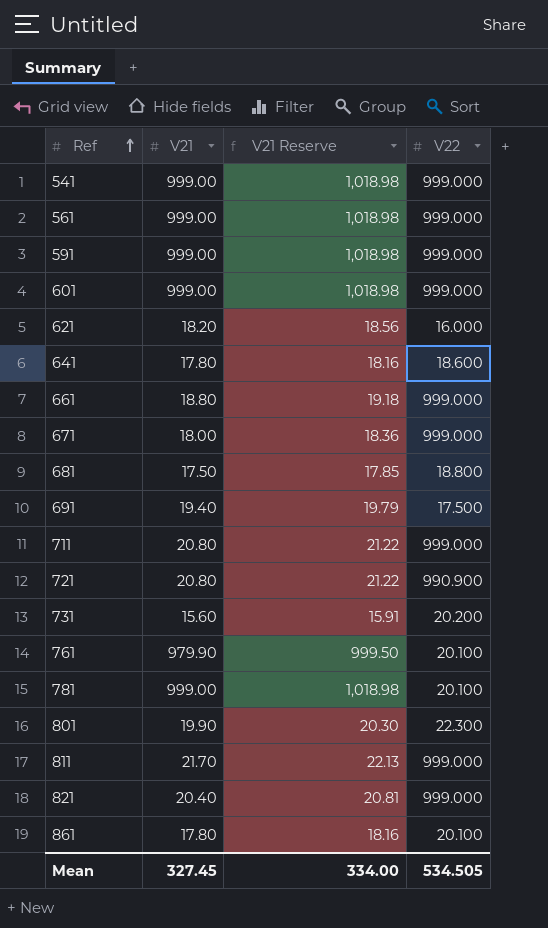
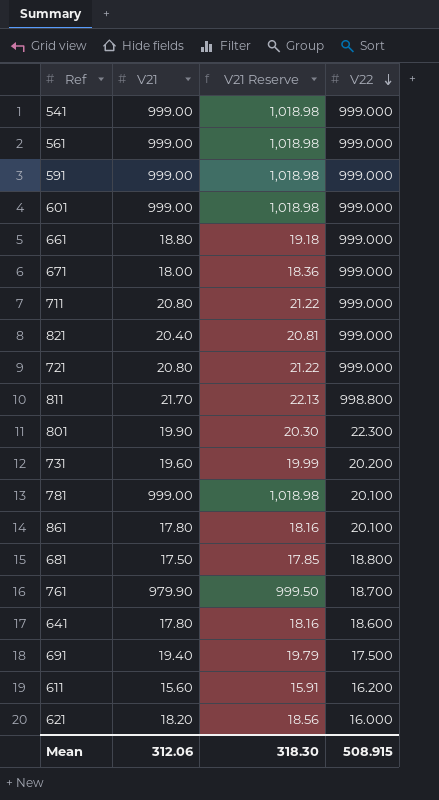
row order: Ref ascending -> V22 descending
721 | V22: 990.900 -> 999.000
811 | V22: 999.000 -> 998.800
731 | V21: 15.60 -> 19.60
731 | V21 Reserve: 15.91 -> 19.99
761 | V22: 20.100 -> 18.700
row 611: none -> 15.60 | 15.91 | 16.200
Mean | V21: 327.45 -> 312.06
Mean | V21 Reserve: 334.00 -> 318.30
Mean | V22: 534.505 -> 508.915

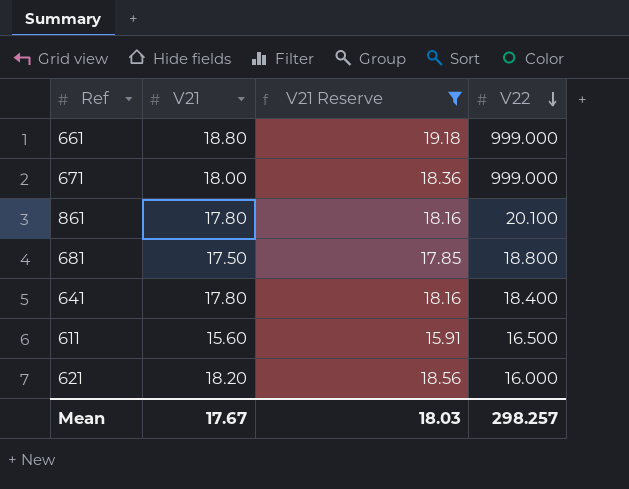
filter: none -> V21 Reserve <= 19.18
641 | V22: 18.600 -> 18.400
611 | V22: 16.200 -> 16.500
Mean | V21: 312.06 -> 17.67
Mean | V21 Reserve: 318.30 -> 18.03
Mean | V22: 508.915 -> 298.257

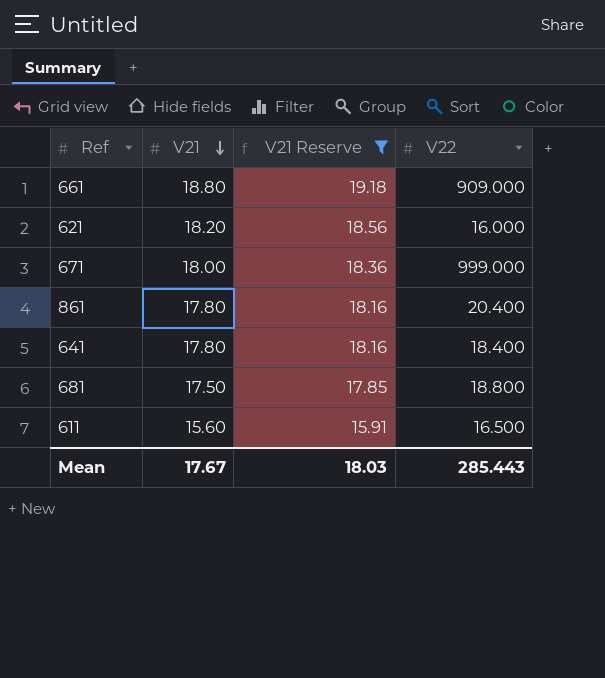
row order: V22 descending -> V21 descending
661 | V22: 999.000 -> 909.000
861 | V22: 20.100 -> 20.400
Mean | V22: 298.257 -> 285.443

